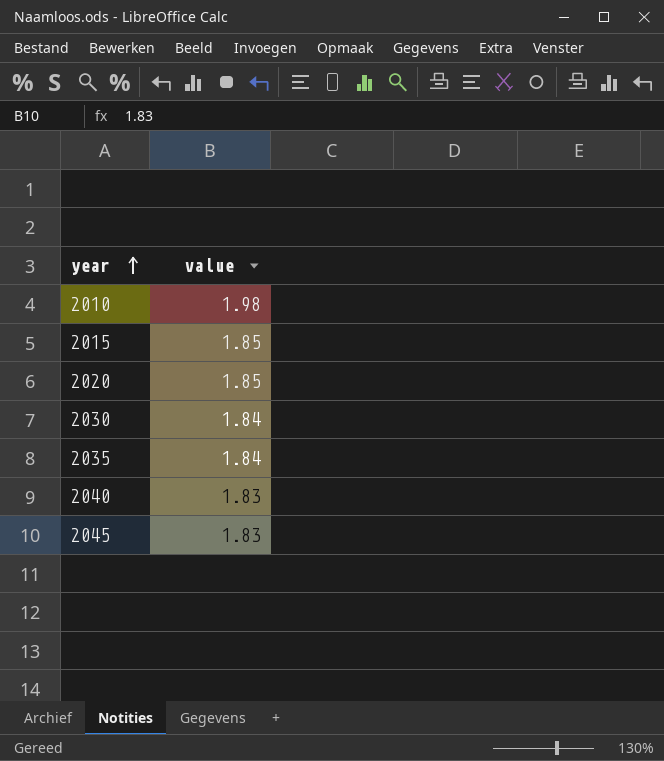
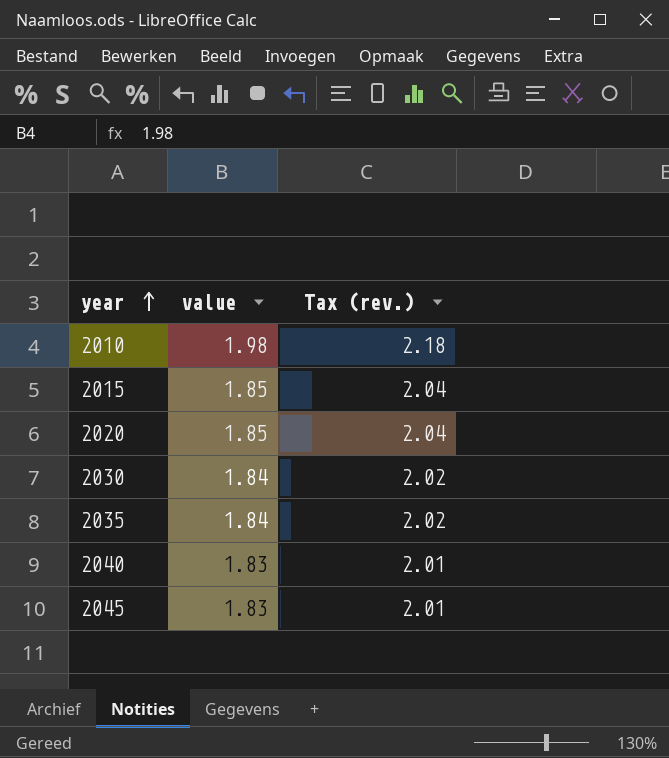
column Tax (rev.) | formula: none -> [value] * 1.1

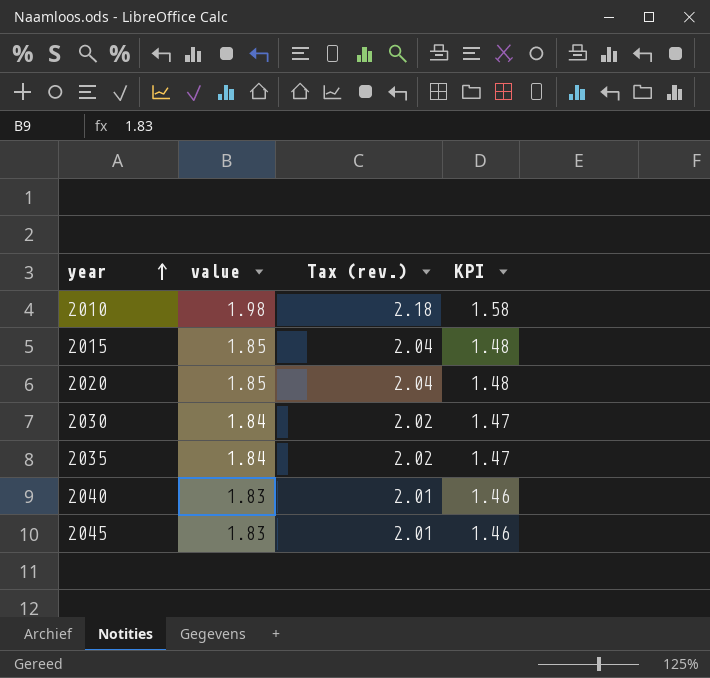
column KPI | formula: none -> [value] * 0.8

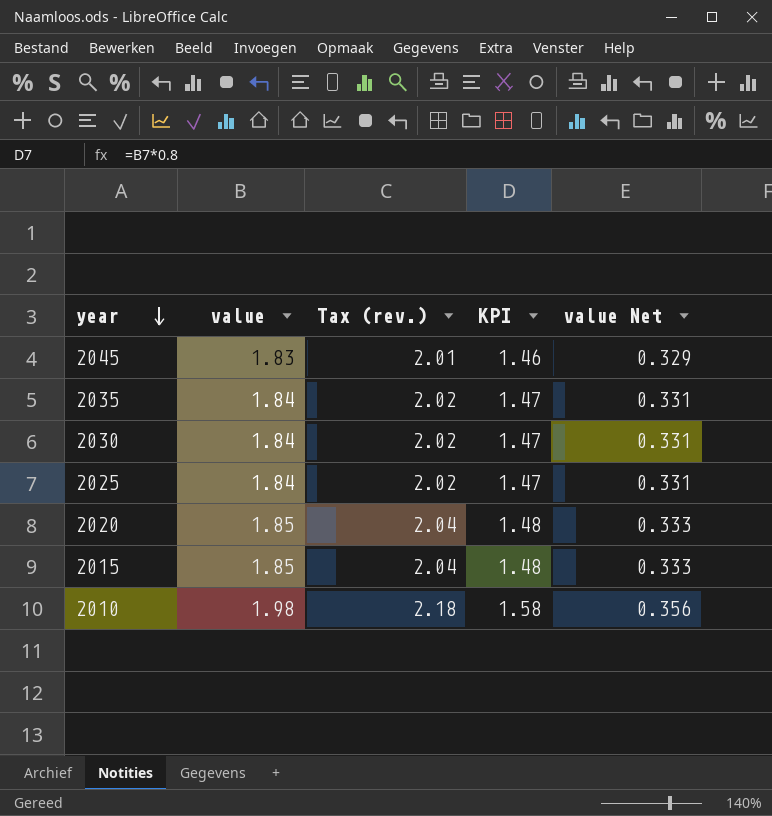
row order: year ascending -> year descending
column value Net | formula: none -> [value] * 0.18
row 2040: 1.83 | 2.01 | 1.46 -> none
row 2025: none -> 1.84 | 2.02 | 1.47 | 0.331

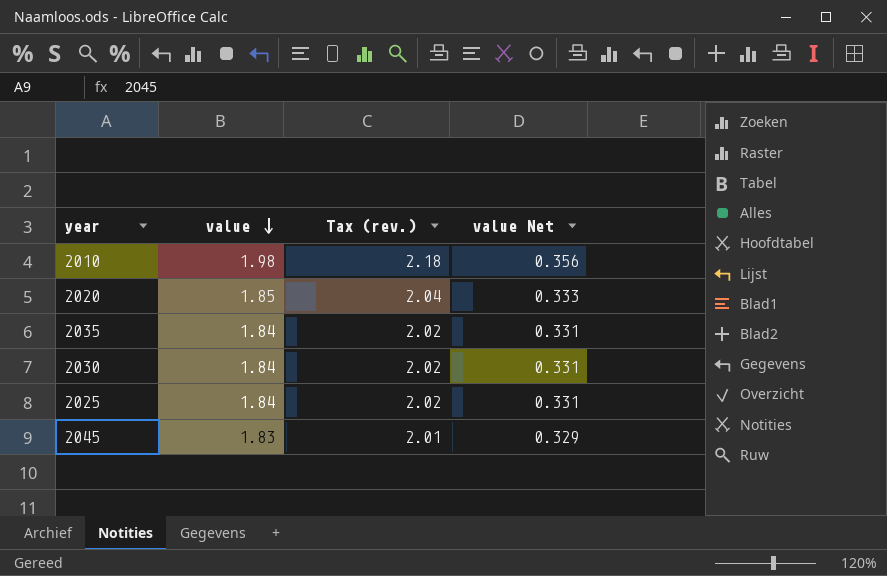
row order: year descending -> value descending
column KPI | formula: [value] * 0.8 -> none
row 2015: 1.85 | 2.04 | 1.48 | 0.333 -> none

